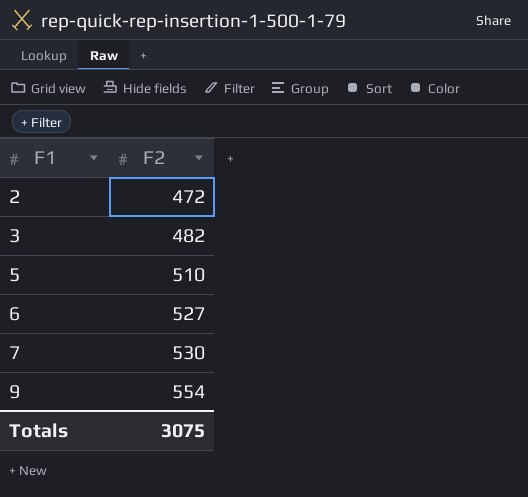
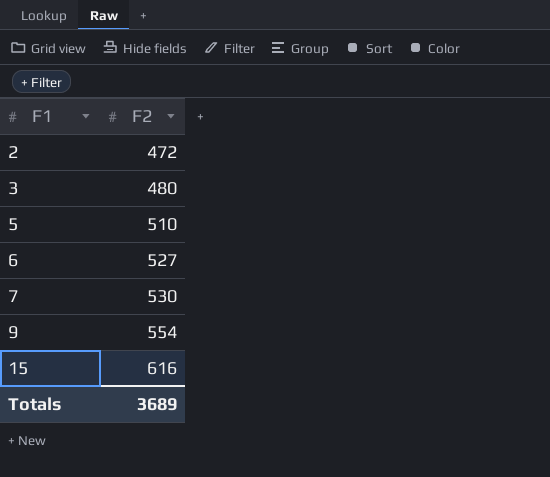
3 | F2: 482 -> 480
row 15: none -> 616
Totals | F2: 3075 -> 3689

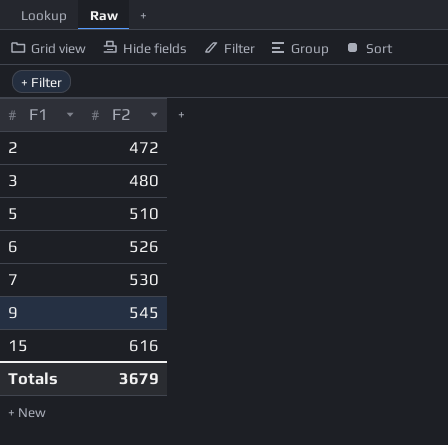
6 | F2: 527 -> 526
9 | F2: 554 -> 545
Totals | F2: 3689 -> 3679

